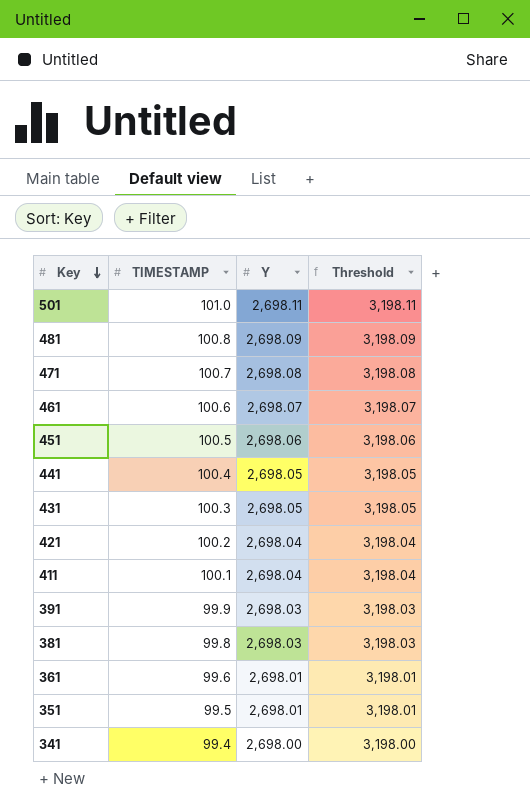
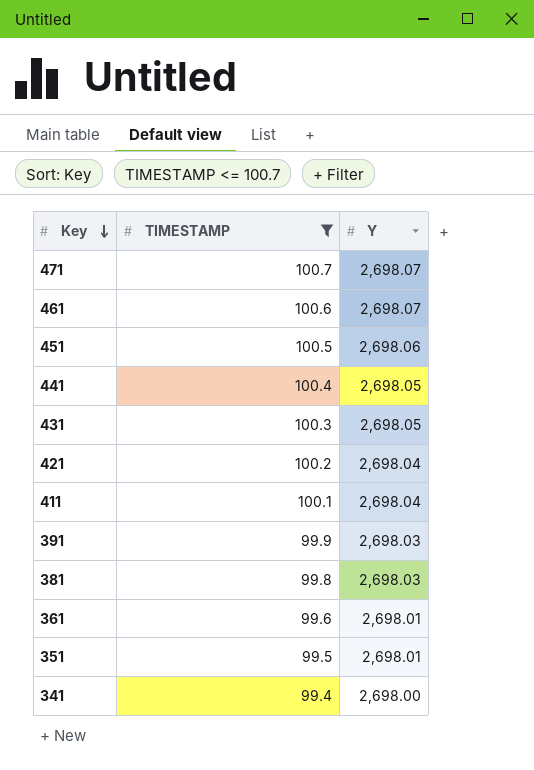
filter: none -> TIMESTAMP <= 100.7
column Threshold | formula: [Y] + 500 -> none
471 | Y: 2,698.08 -> 2,698.07

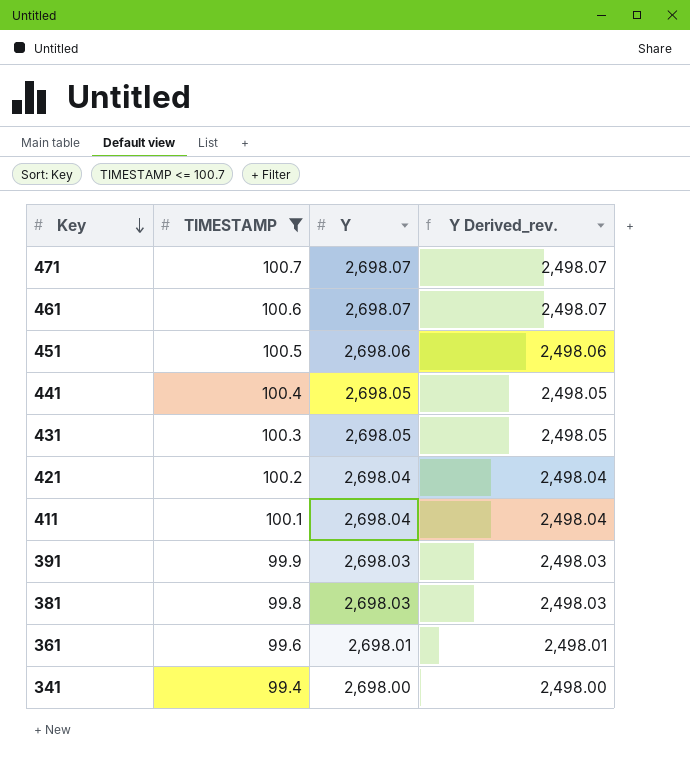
column Y Derived_rev. | formula: none -> [Y] - 200
row 351: 99.5 | 2,698.01 -> none

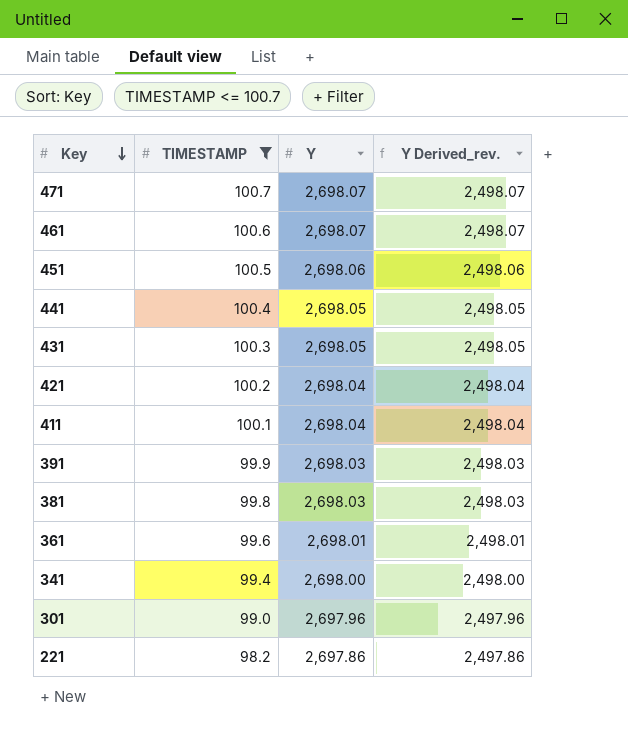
row 301: none -> 99.0 | 2,697.96 | 2,497.96
row 221: none -> 98.2 | 2,697.86 | 2,497.86

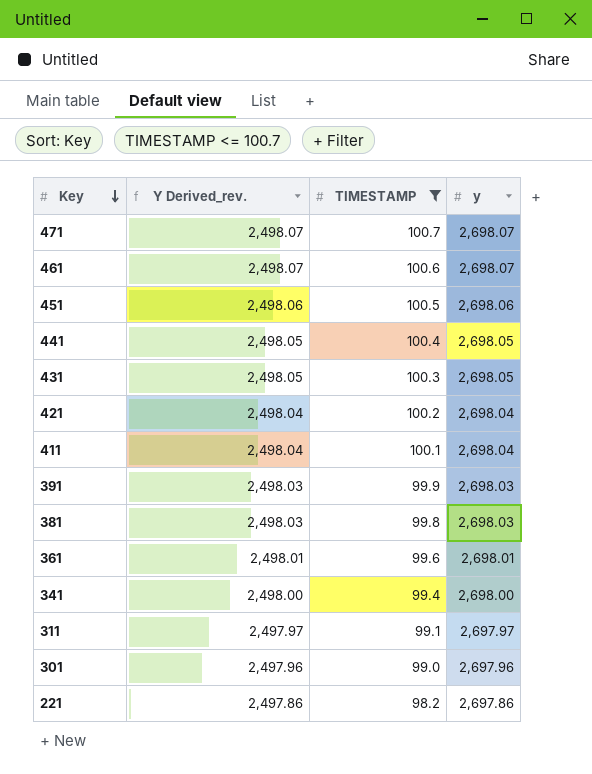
column Y Derived_rev. | position: 4 -> 2
column name: Y -> y
row 311: none -> 2,497.97 | 99.1 | 2,697.97

